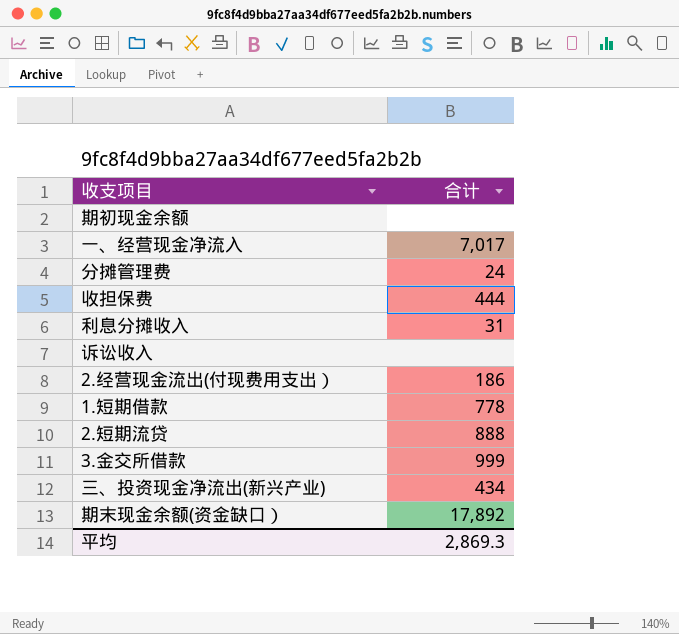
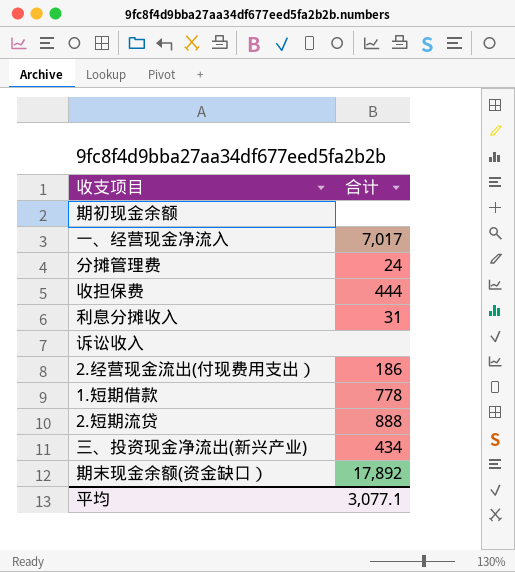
row 3.金交所借款: 999 -> none
平均 | 合计: 2,869.3 -> 3,077.1

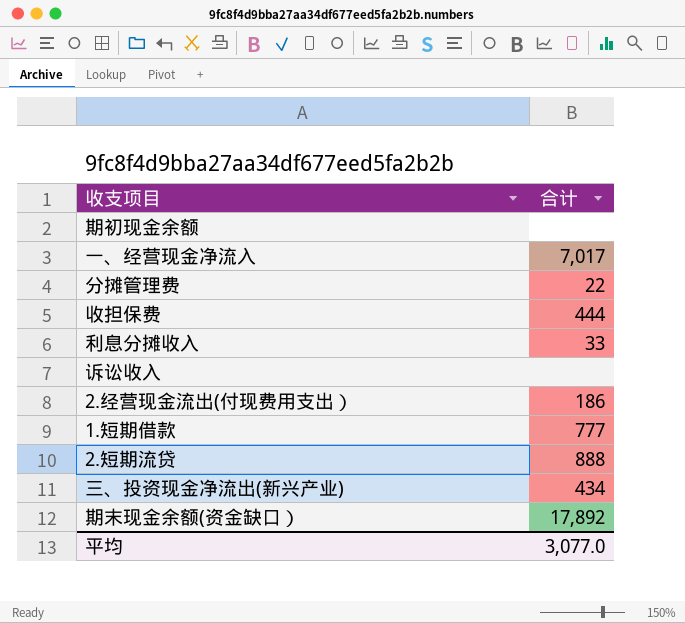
分摊管理费 | 合计: 24 -> 22
利息分摊收入 | 合计: 31 -> 33
1.短期借款 | 合计: 778 -> 777
平均 | 合计: 3,077.1 -> 3,077.0

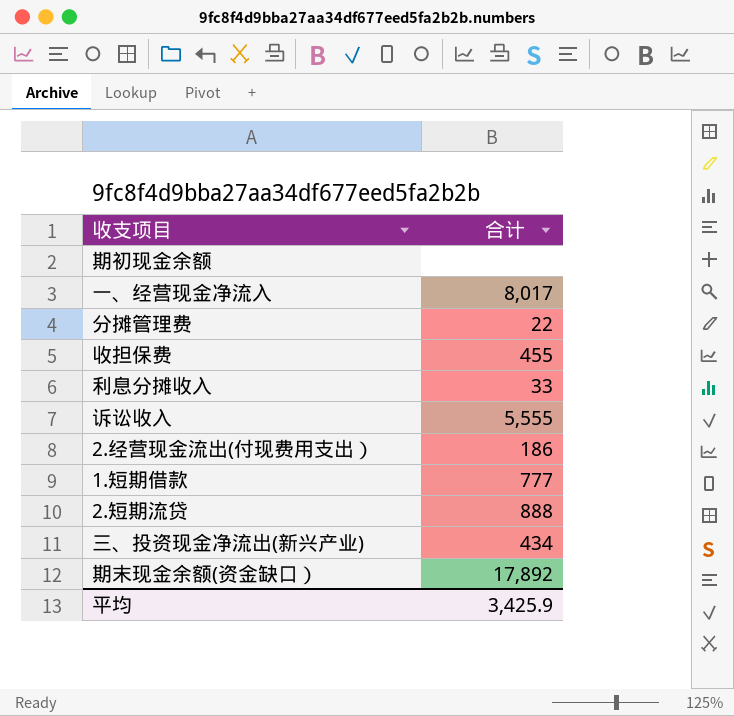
一、经营现金净流入 | 合计: 7,017 -> 8,017
收担保费 | 合计: 444 -> 455
诉讼收入 | 合计: none -> 5,555
平均 | 合计: 3,077.0 -> 3,425.9

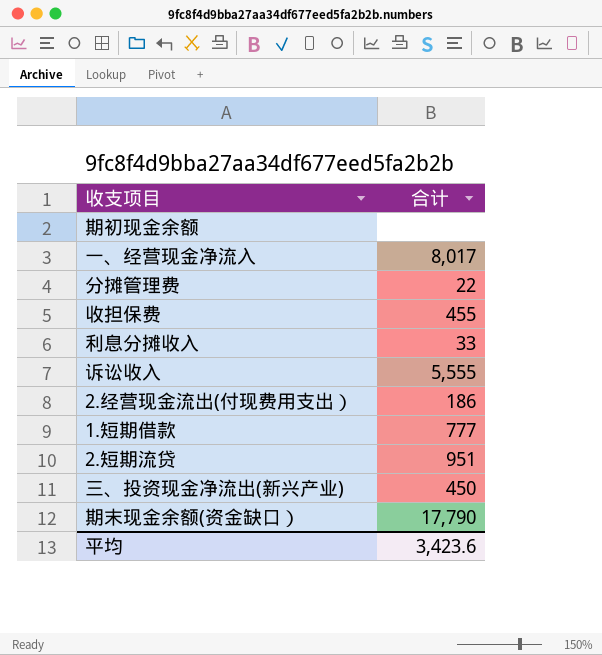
2.短期流贷 | 合计: 888 -> 951
三、投资现金净流出(新兴产业) | 合计: 434 -> 450
期末现金余额(资金缺口） | 合计: 17,892 -> 17,790
平均 | 合计: 3,425.9 -> 3,423.6

